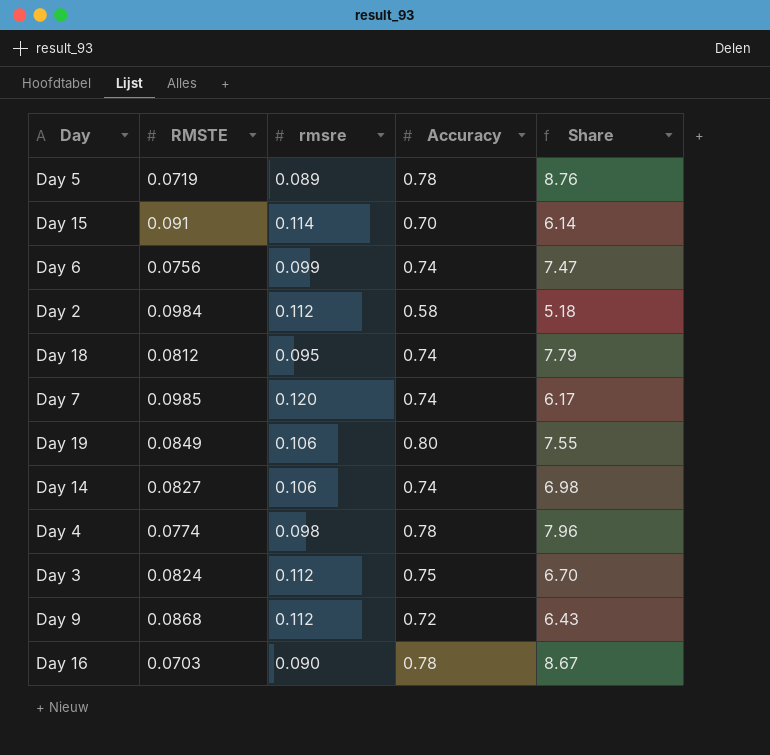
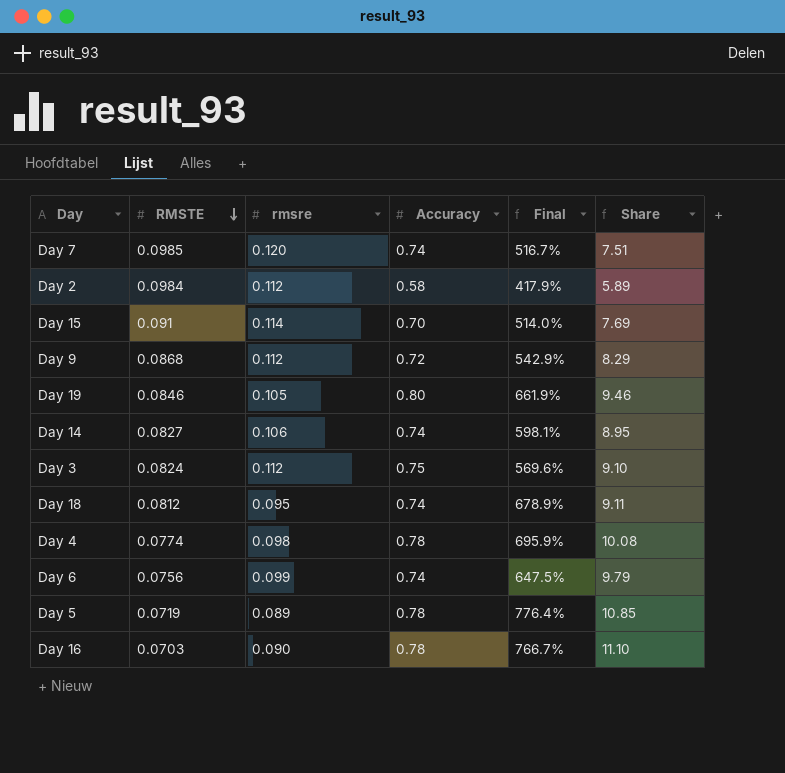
row order: none -> RMSTE descending
column Final | formula: none -> ([Accuracy] - [rmsre]) / [rmsre]
column Share | formula: [Accuracy] / [rmsre] -> [Accuracy] / [RMSTE]
Day 19 | RMSTE: 0.0849 -> 0.0846
Day 19 | rmsre: 0.106 -> 0.105

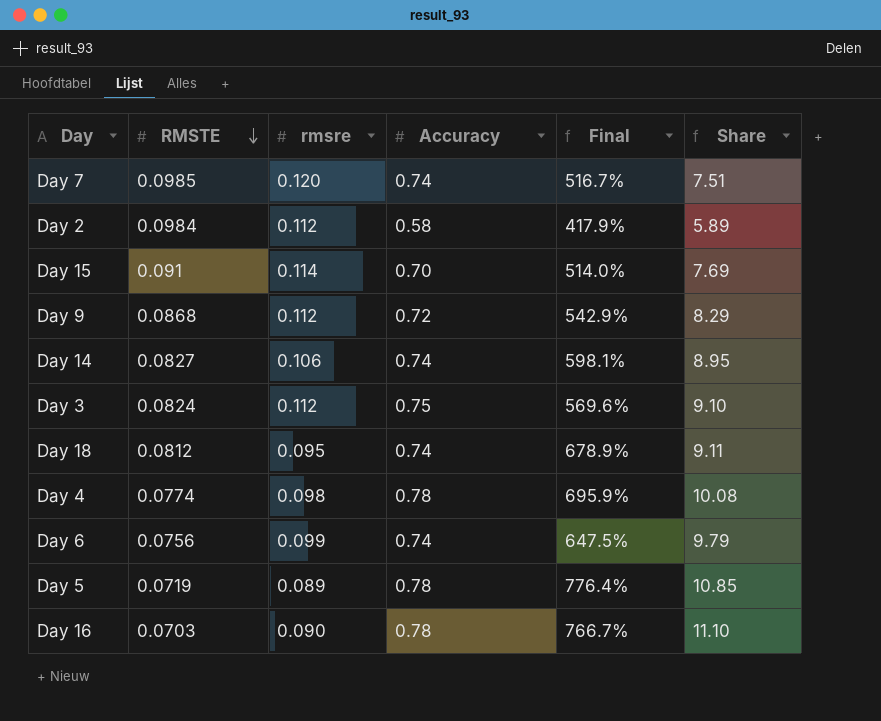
row Day 19: 0.0846 | 0.105 | 0.80 | 661.9% | 9.46 -> none

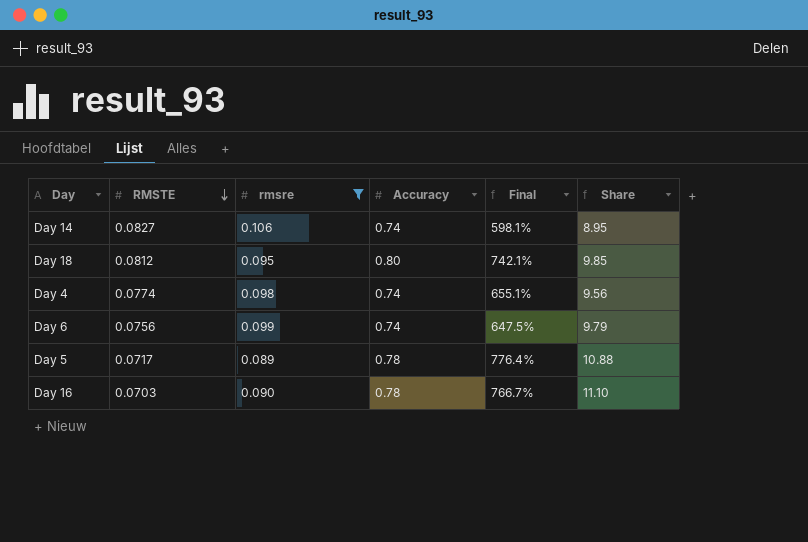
filter: none -> rmsre <= 0.106
Day 18 | Accuracy: 0.74 -> 0.80
Day 18 | Final: 678.9% -> 742.1%
Day 18 | Share: 9.11 -> 9.85
Day 4 | Accuracy: 0.78 -> 0.74
Day 4 | Final: 695.9% -> 655.1%
Day 4 | Share: 10.08 -> 9.56
Day 5 | RMSTE: 0.0719 -> 0.0717
Day 5 | Share: 10.85 -> 10.88

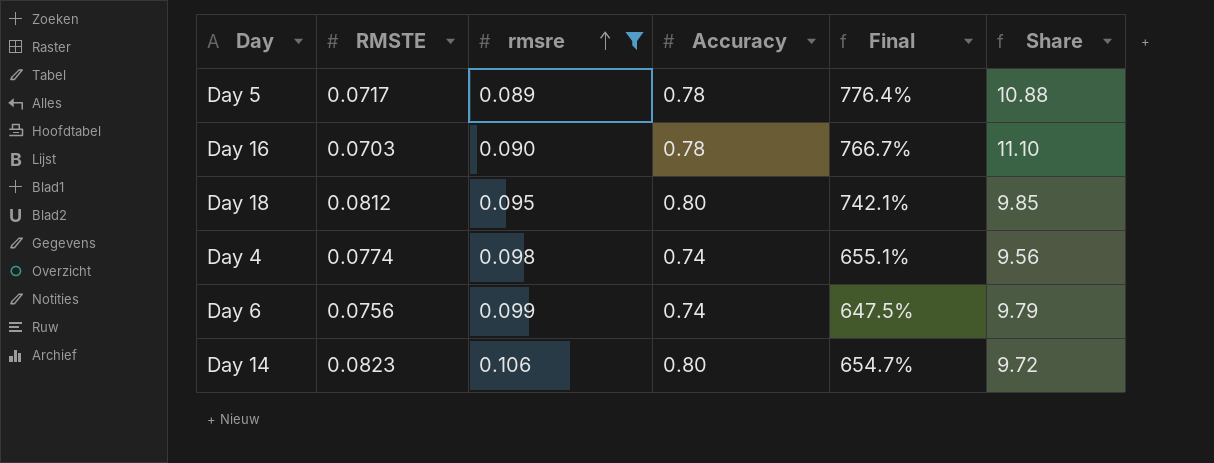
row order: RMSTE descending -> rmsre ascending
Day 14 | RMSTE: 0.0827 -> 0.0823
Day 14 | Accuracy: 0.74 -> 0.80
Day 14 | Final: 598.1% -> 654.7%
Day 14 | Share: 8.95 -> 9.72

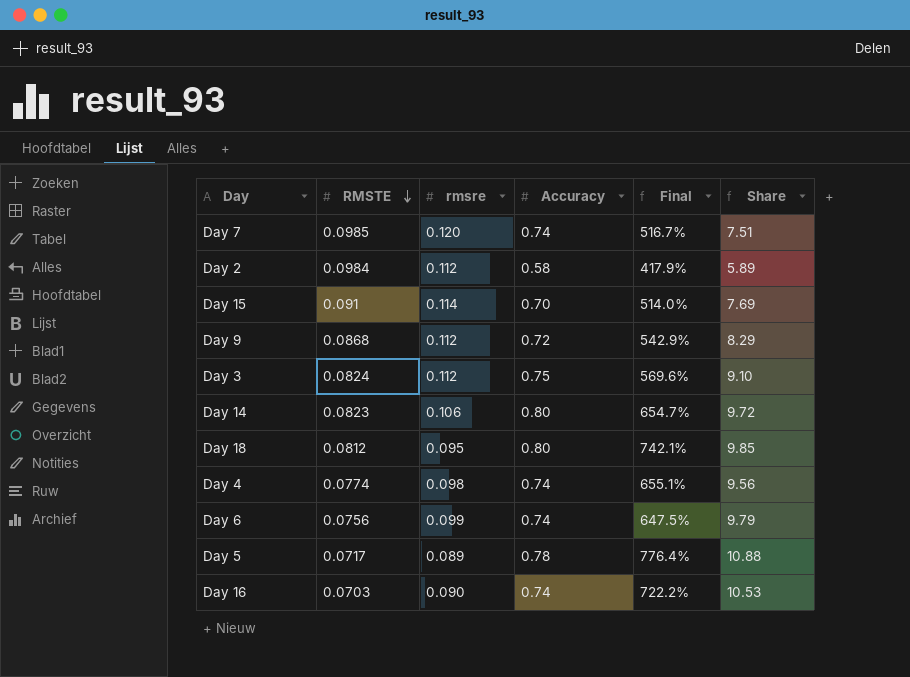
filter: rmsre <= 0.106 -> none
row order: rmsre ascending -> RMSTE descending
Day 16 | Accuracy: 0.78 -> 0.74
Day 16 | Final: 766.7% -> 722.2%
Day 16 | Share: 11.10 -> 10.53

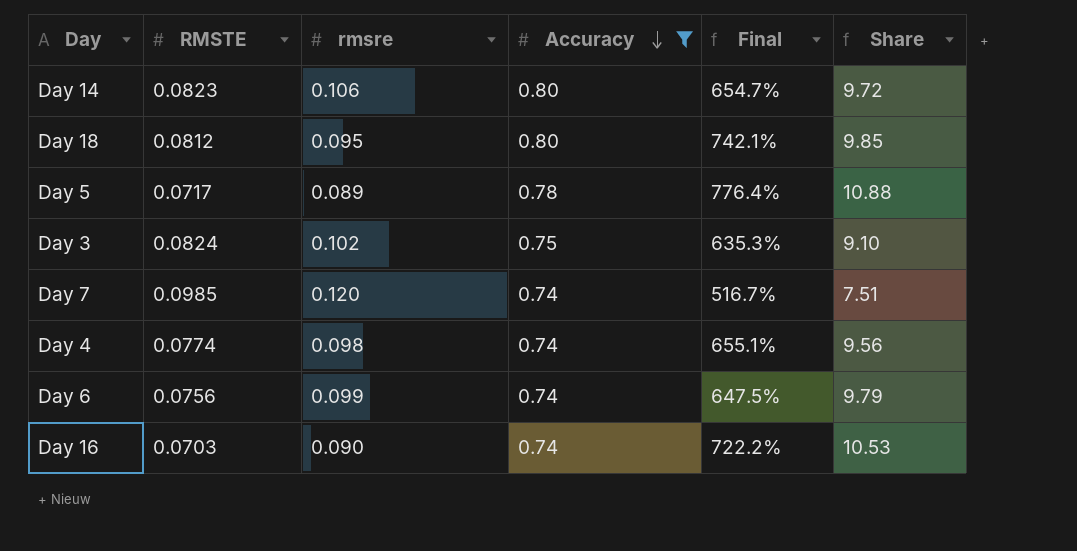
filter: none -> Accuracy >= 0.74
row order: RMSTE descending -> Accuracy descending
Day 3 | rmsre: 0.112 -> 0.102
Day 3 | Final: 569.6% -> 635.3%

